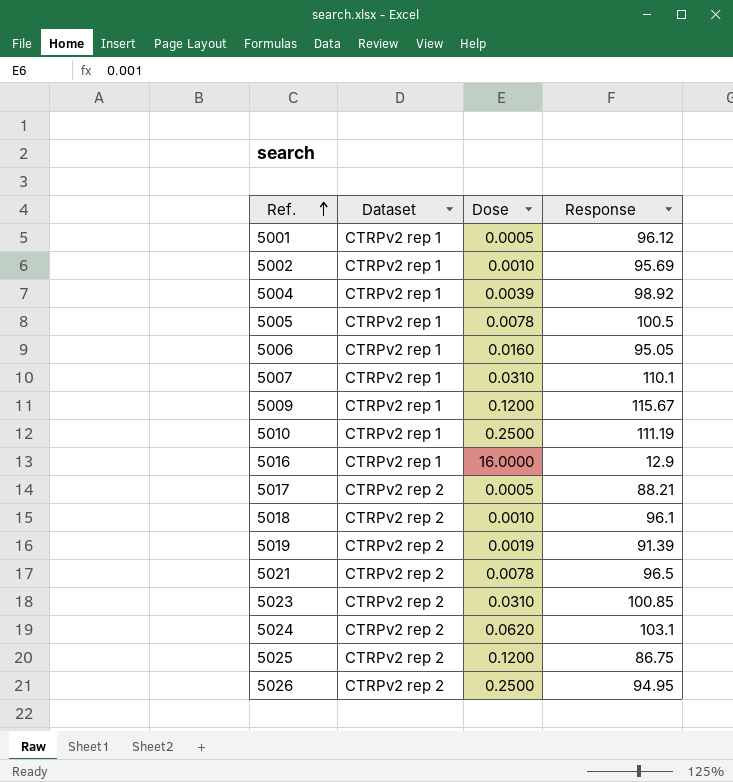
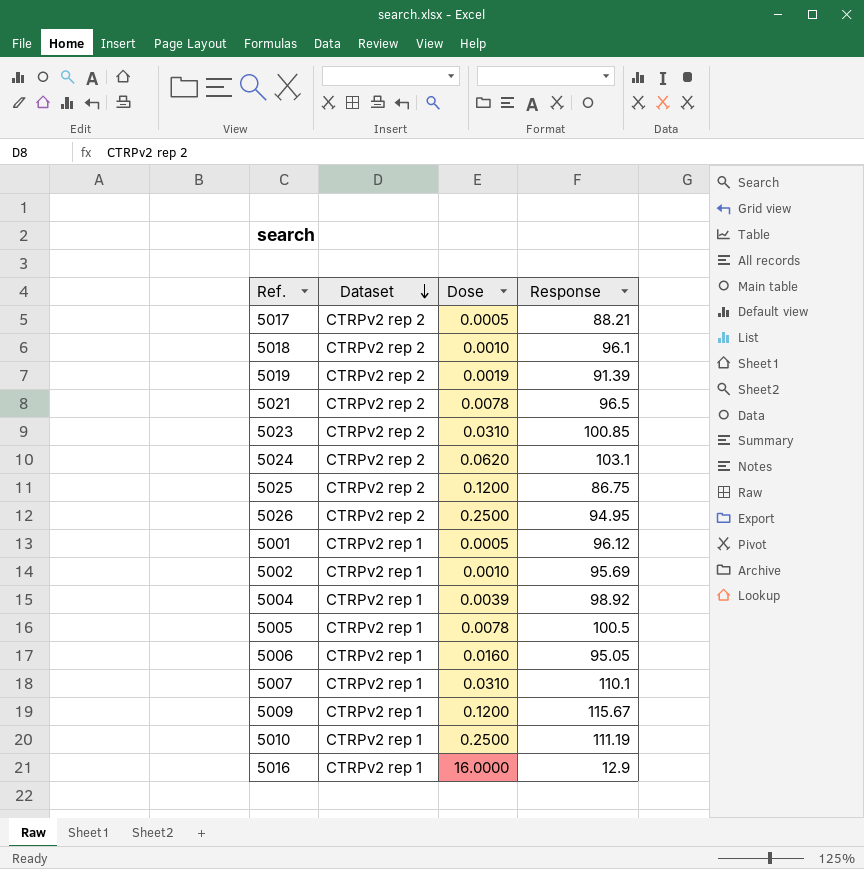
row order: Ref. ascending -> Dataset descending

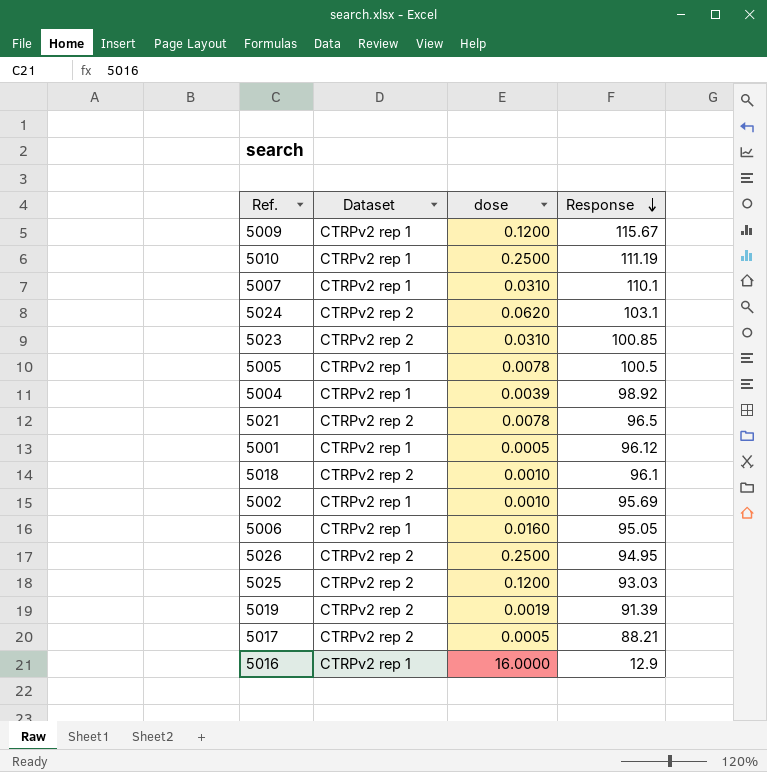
row order: Dataset descending -> Response descending
column name: Dose -> dose
5025 | Response: 86.75 -> 93.03

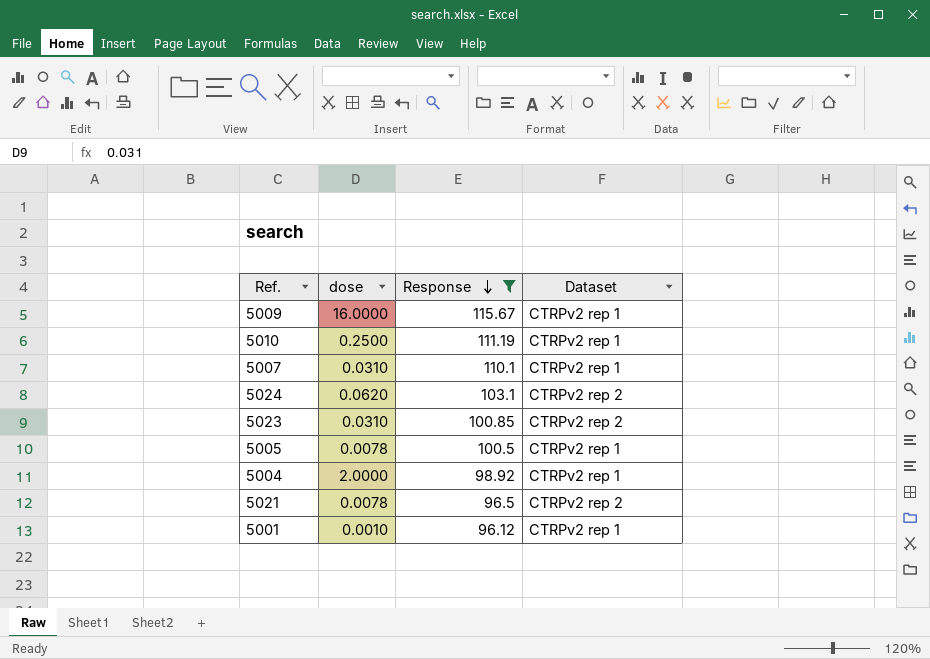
filter: none -> Response >= 96.12
column Dataset | position: 2 -> 4
5009 | dose: 0.1200 -> 16.0000
5004 | dose: 0.0039 -> 2.0000
5001 | dose: 0.0005 -> 0.0010

